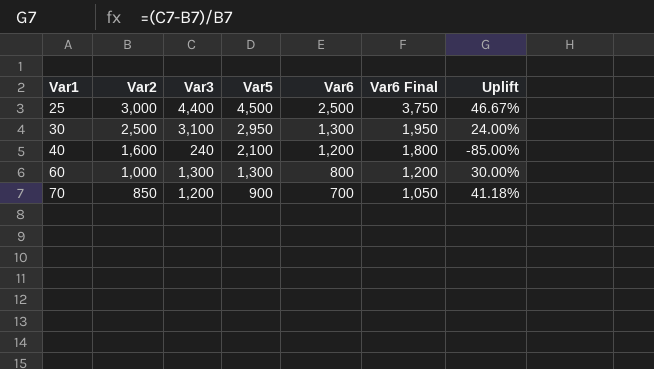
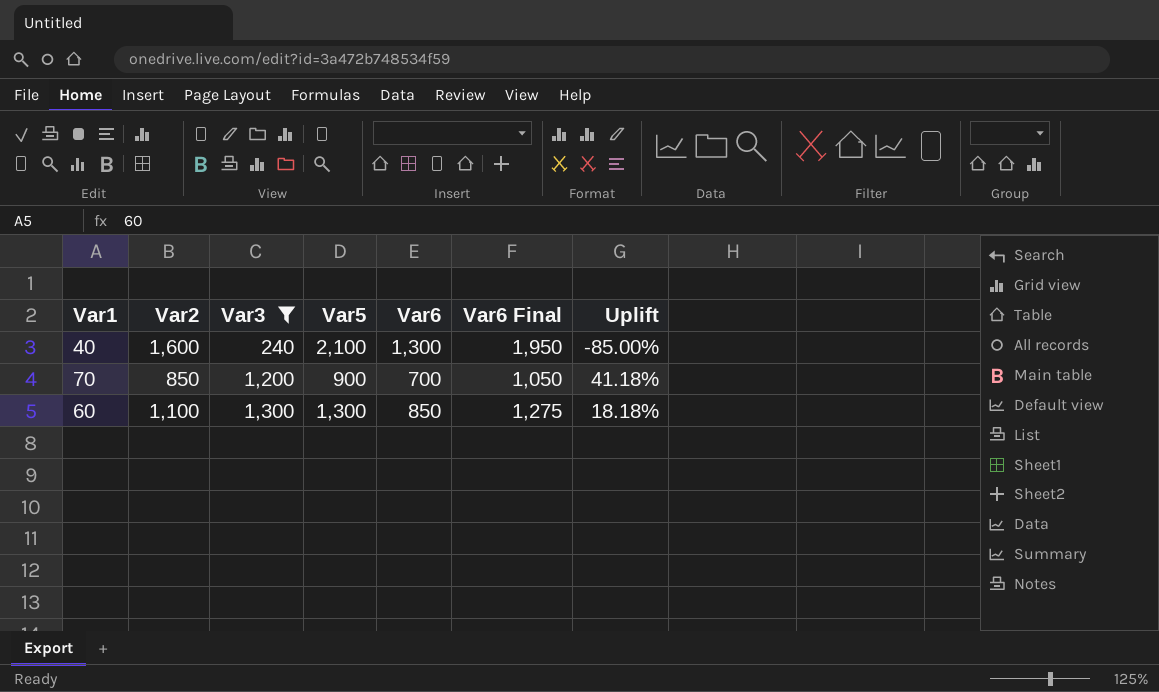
filter: none -> Var3 <= 1,300
row order: Var1 ascending -> Var3 ascending
40 | Var6: 1,200 -> 1,300
40 | Var6 Final: 1,800 -> 1,950
60 | Var2: 1,000 -> 1,100
60 | Var6: 800 -> 850
60 | Var6 Final: 1,200 -> 1,275
60 | Uplift: 30.00% -> 18.18%

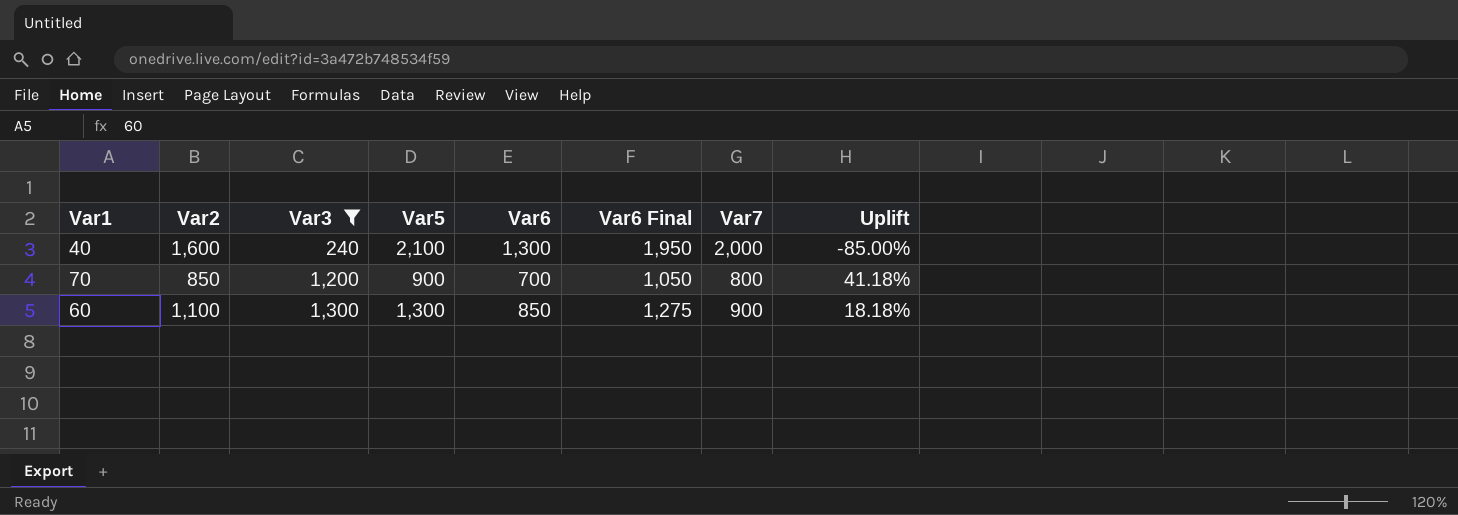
column Var7 | position: none -> 7

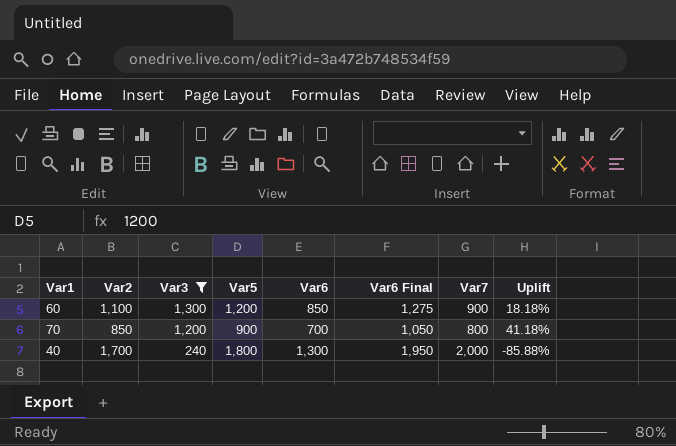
row order: Var3 ascending -> Var3 descending
60 | Var5: 1,300 -> 1,200
40 | Var2: 1,600 -> 1,700
40 | Var5: 2,100 -> 1,800
40 | Uplift: -85.00% -> -85.88%

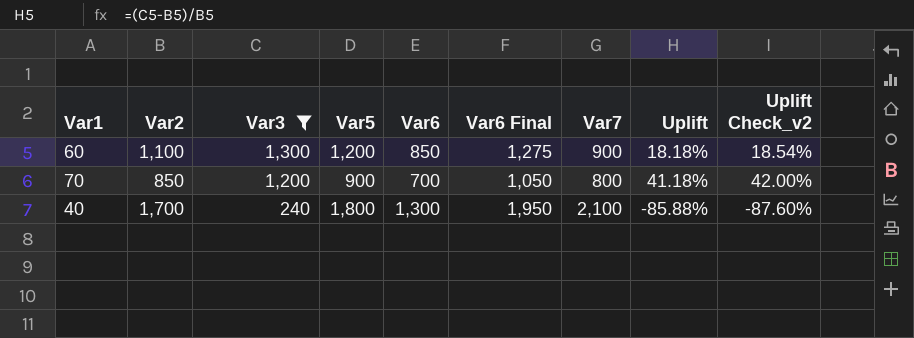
column Uplift Check_v2 | formula: none -> [Uplift] * 1.02
40 | Var7: 2,000 -> 2,100

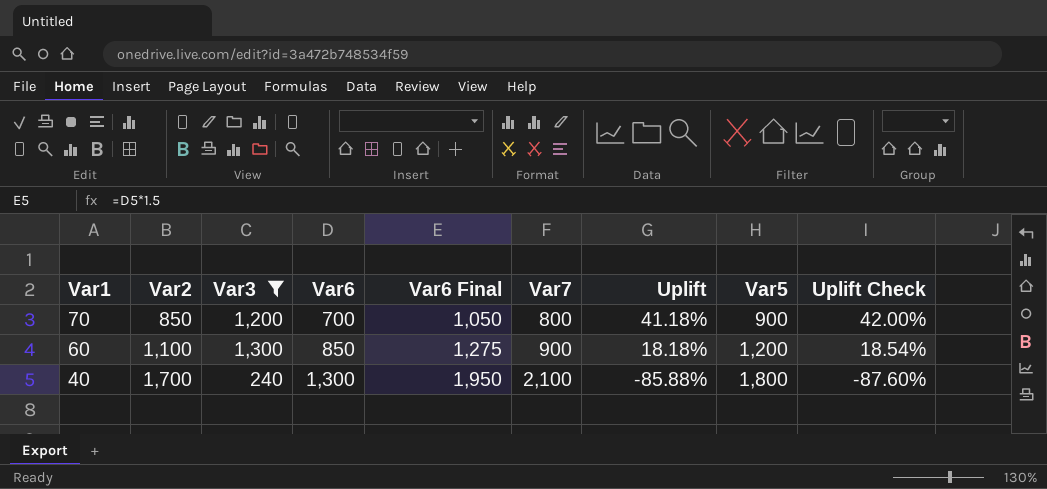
row order: Var3 descending -> Var1 descending
column Var5 | position: 4 -> 8
column name: Uplift Check_v2 -> Uplift Check

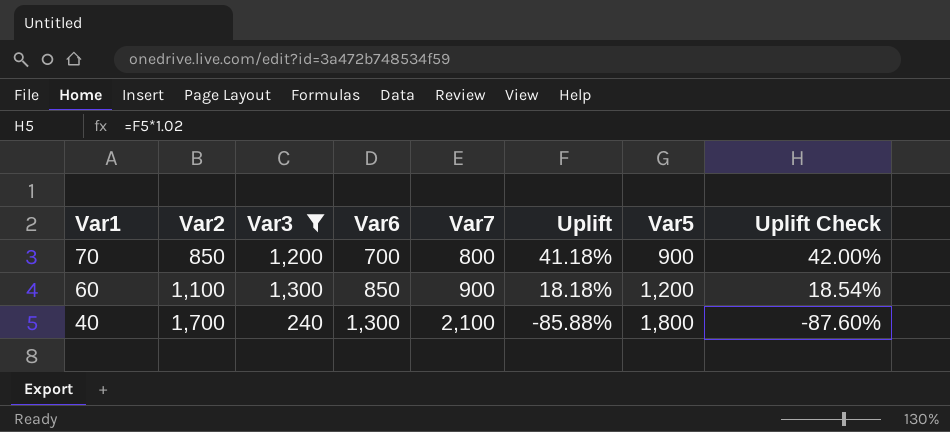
column Var6 Final | formula: [Var6] * 1.5 -> none

